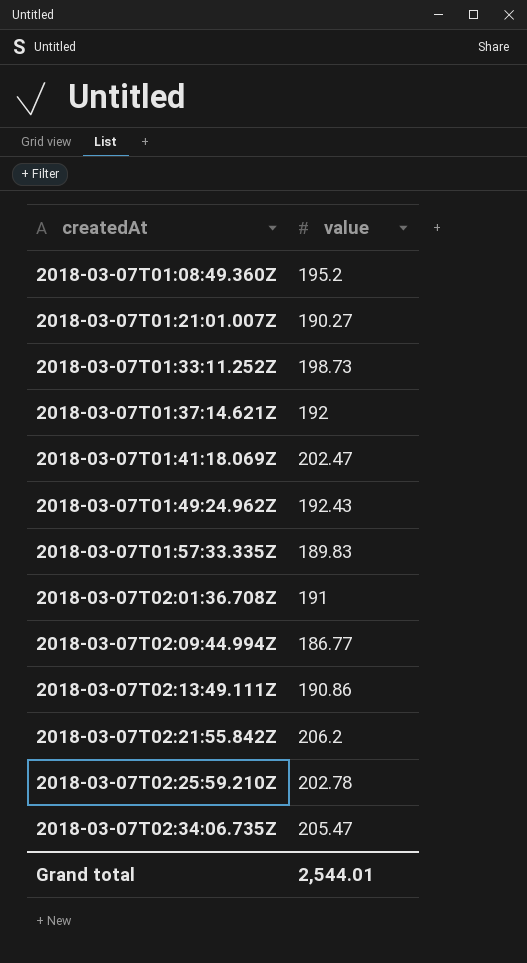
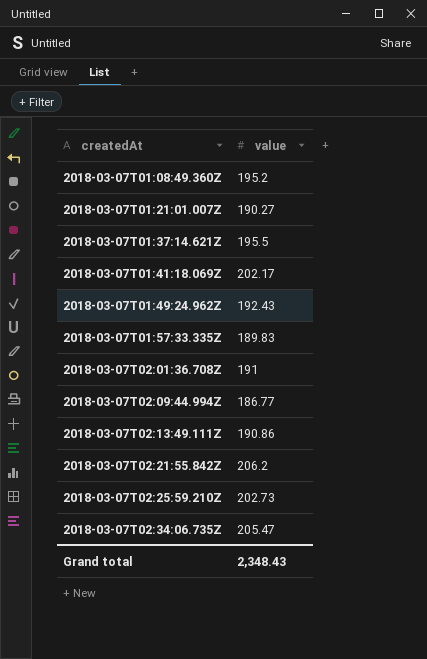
row 2018-03-07T01:33:11.252Z: 198.73 -> none
2018-03-07T01:37:14.621Z | value: 192 -> 195.5
2018-03-07T01:41:18.069Z | value: 202.47 -> 202.17
2018-03-07T02:25:59.210Z | value: 202.78 -> 202.73
Grand total | value: 2,544.01 -> 2,348.43

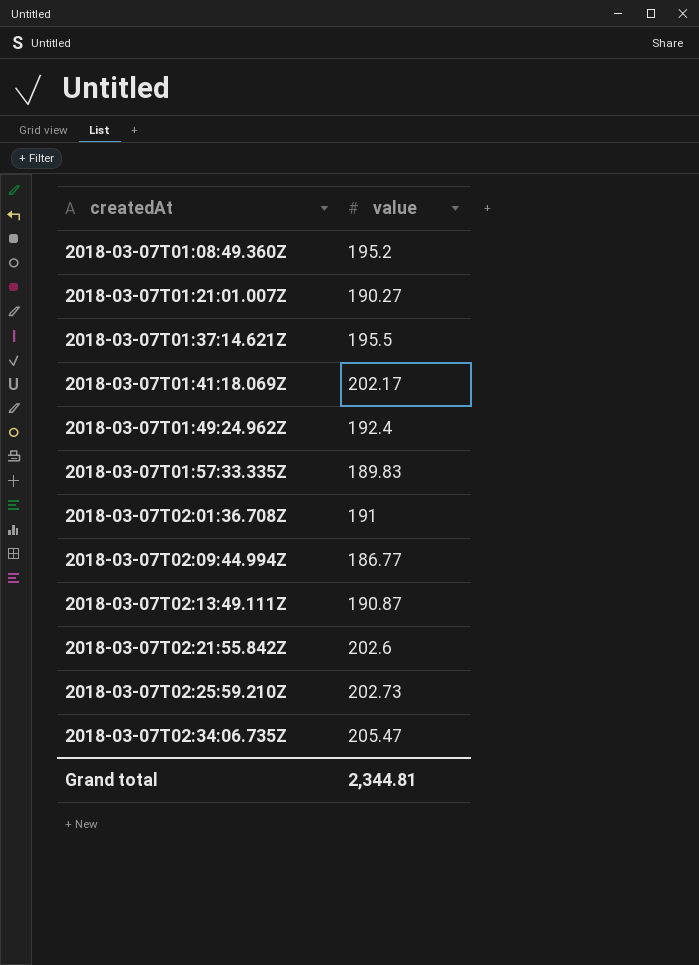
2018-03-07T01:49:24.962Z | value: 192.43 -> 192.4
2018-03-07T02:13:49.111Z | value: 190.86 -> 190.87
2018-03-07T02:21:55.842Z | value: 206.2 -> 202.6
Grand total | value: 2,348.43 -> 2,344.81

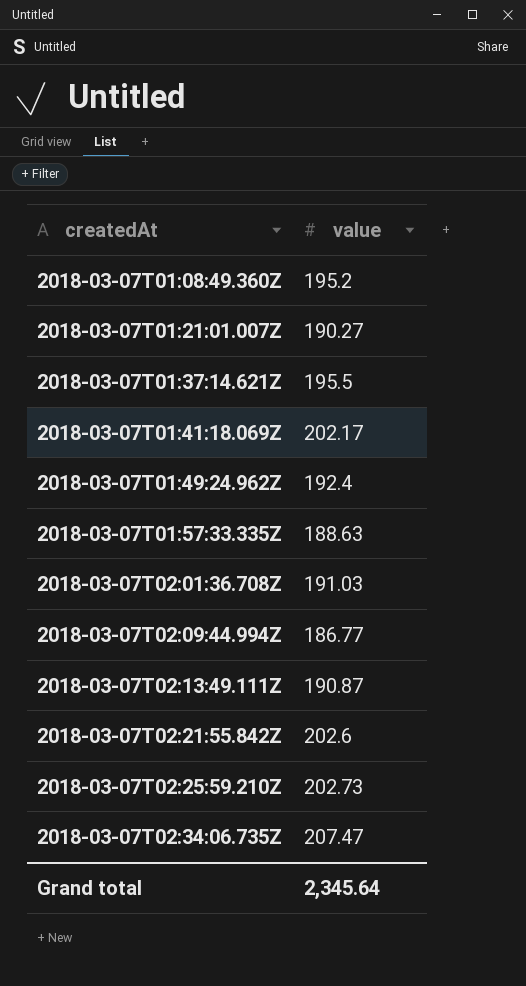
2018-03-07T01:57:33.335Z | value: 189.83 -> 188.63
2018-03-07T02:01:36.708Z | value: 191 -> 191.03
2018-03-07T02:34:06.735Z | value: 205.47 -> 207.47
Grand total | value: 2,344.81 -> 2,345.64

